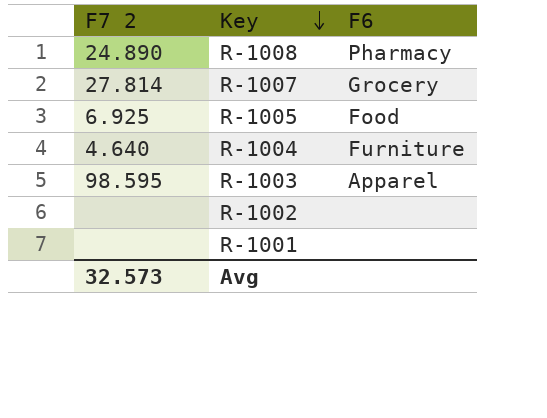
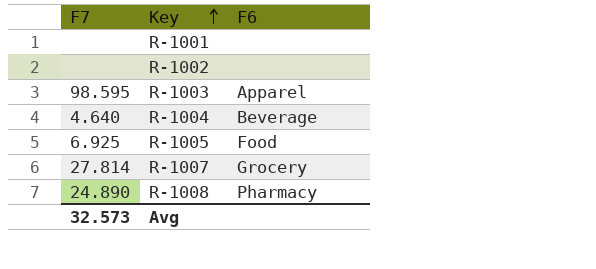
row order: Key descending -> Key ascending
column name: F7 2 -> F7
R-1004 | F6: Furniture -> Beverage

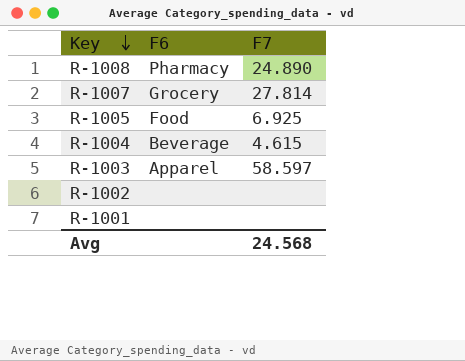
row order: Key ascending -> Key descending
column F7 | position: 1 -> 3
R-1004 | F7: 4.640 -> 4.615
R-1003 | F7: 98.595 -> 58.597
Avg | F7: 32.573 -> 24.568

